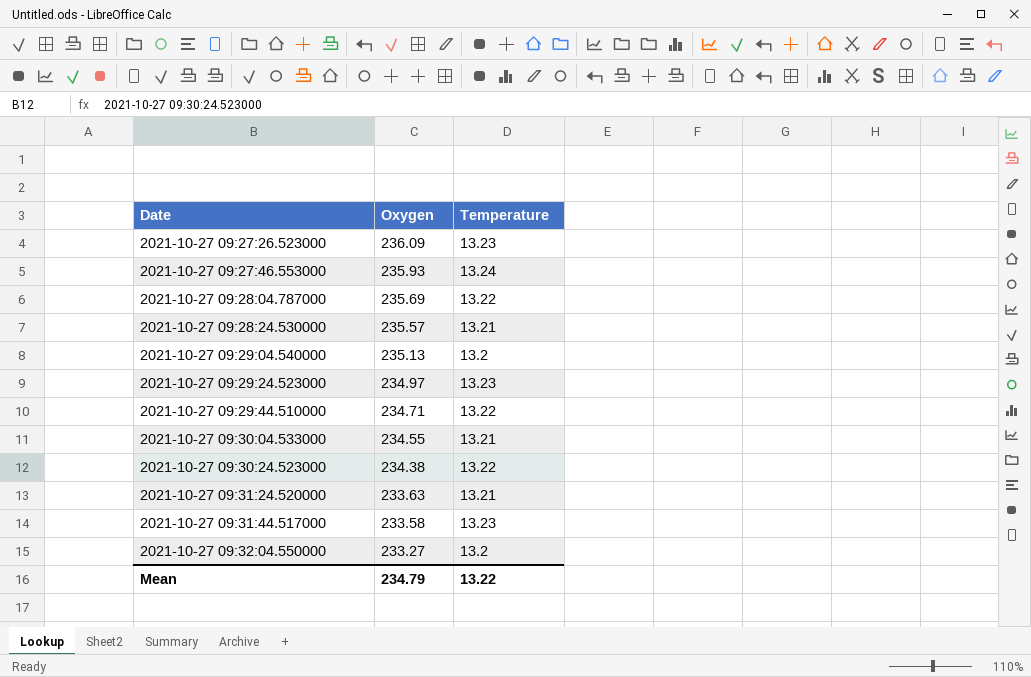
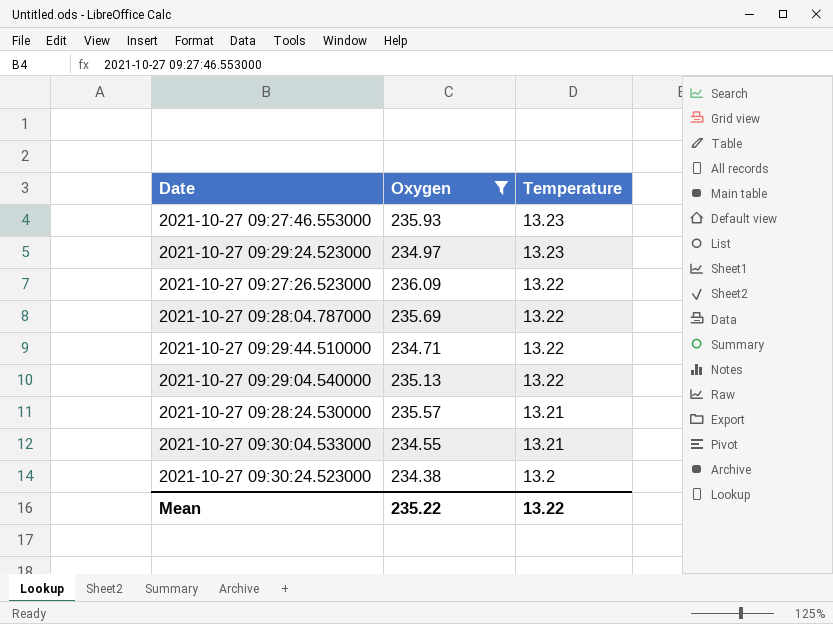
filter: none -> Oxygen >= 234.38
row order: Date ascending -> Temperature descending
2021-10-27 09:27:46.553000 | Temperature: 13.24 -> 13.23
2021-10-27 09:27:26.523000 | Temperature: 13.23 -> 13.22
2021-10-27 09:29:04.540000 | Temperature: 13.2 -> 13.22
2021-10-27 09:30:24.523000 | Temperature: 13.22 -> 13.2
Mean | Oxygen: 234.79 -> 235.22

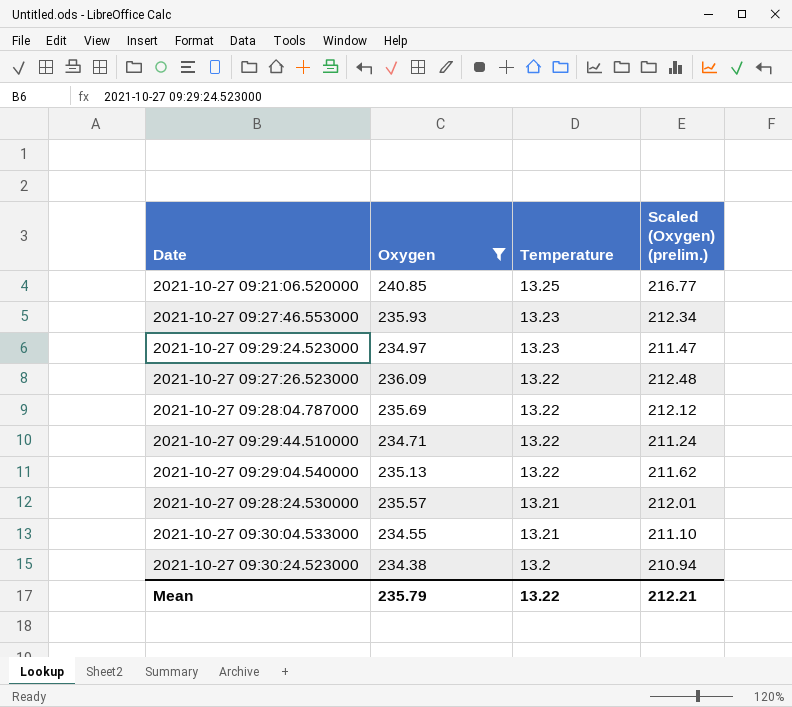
column Scaled (Oxygen) (prelim.) | formula: none -> [Oxygen] * 0.9
row 2021-10-27 09:21:06.520000: none -> 240.85 | 13.25 | 216.77
Mean | Oxygen: 235.22 -> 235.79

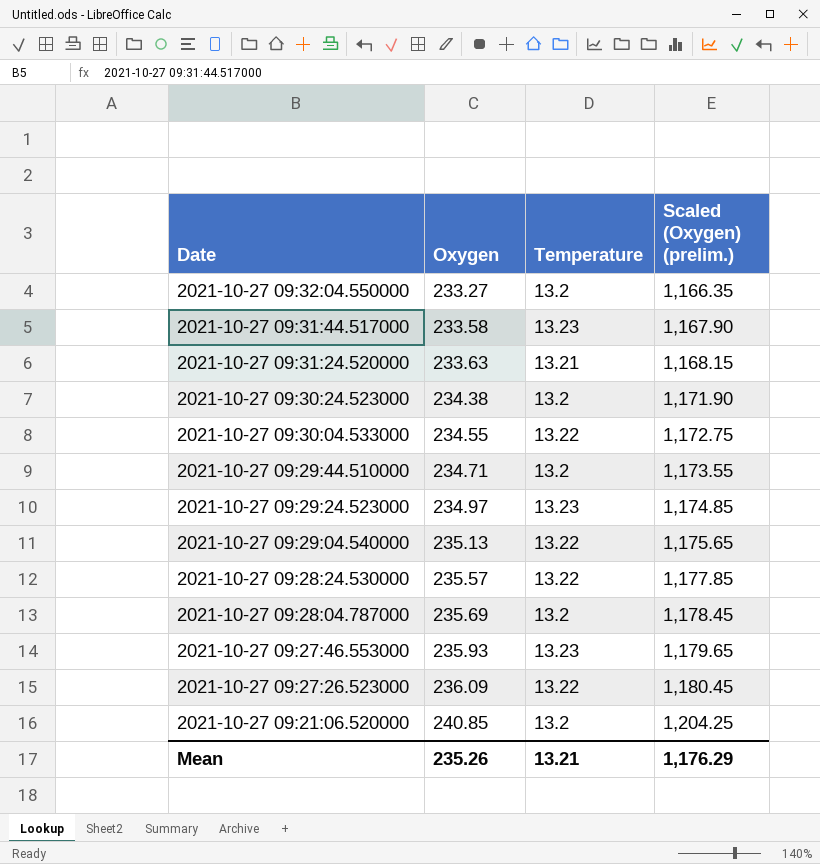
filter: Oxygen >= 234.38 -> none
row order: Temperature descending -> Date descending
column Scaled (Oxygen) (prelim.) | formula: [Oxygen] * 0.9 -> [Oxygen] * 5
2021-10-27 09:30:04.533000 | Temperature: 13.21 -> 13.22
2021-10-27 09:29:44.510000 | Temperature: 13.22 -> 13.2
2021-10-27 09:28:24.530000 | Temperature: 13.21 -> 13.22
2021-10-27 09:28:04.787000 | Temperature: 13.22 -> 13.2
2021-10-27 09:21:06.520000 | Temperature: 13.25 -> 13.2
Mean | Oxygen: 235.79 -> 235.26
Mean | Temperature: 13.22 -> 13.21
Mean | Scaled (Oxygen) (prelim.): 212.21 -> 1,176.29

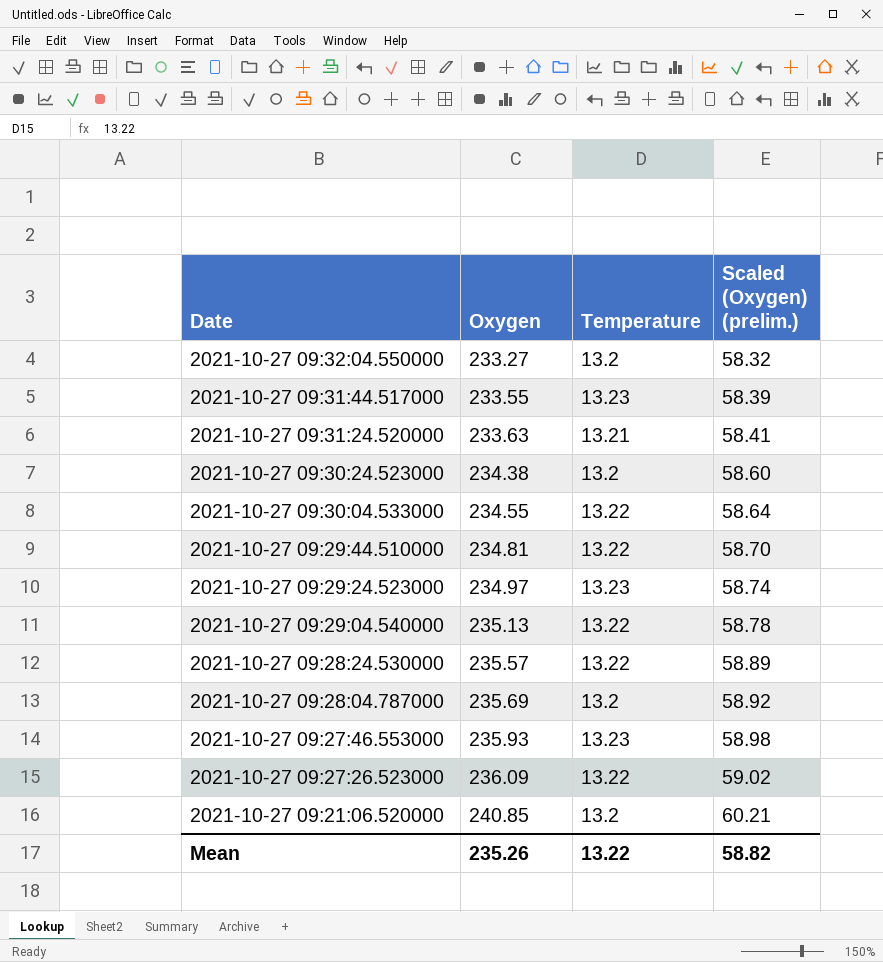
column Scaled (Oxygen) (prelim.) | formula: [Oxygen] * 5 -> [Oxygen] * 0.25
2021-10-27 09:31:44.517000 | Oxygen: 233.58 -> 233.55
2021-10-27 09:29:44.510000 | Oxygen: 234.71 -> 234.81
2021-10-27 09:29:44.510000 | Temperature: 13.2 -> 13.22
Mean | Temperature: 13.21 -> 13.22
Mean | Scaled (Oxygen) (prelim.): 1,176.29 -> 58.82

